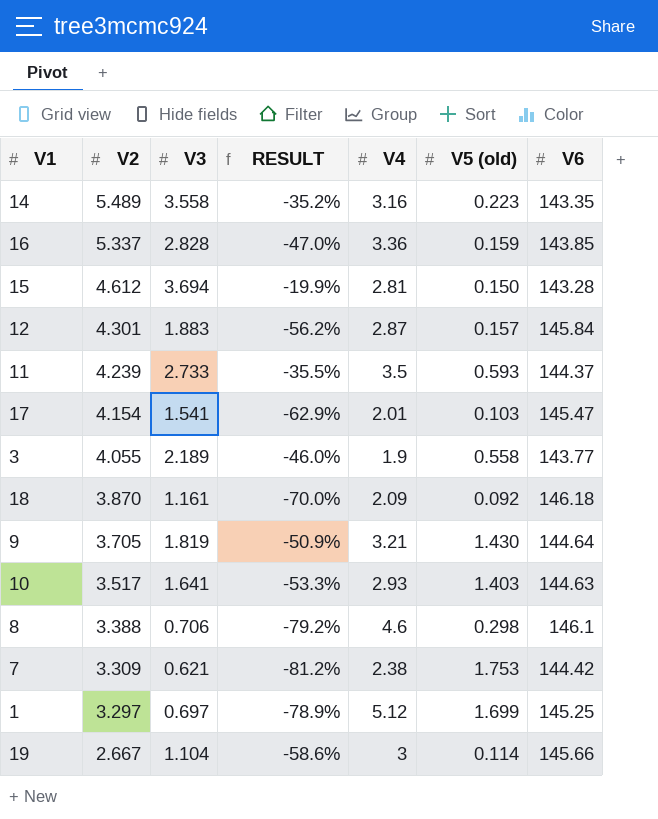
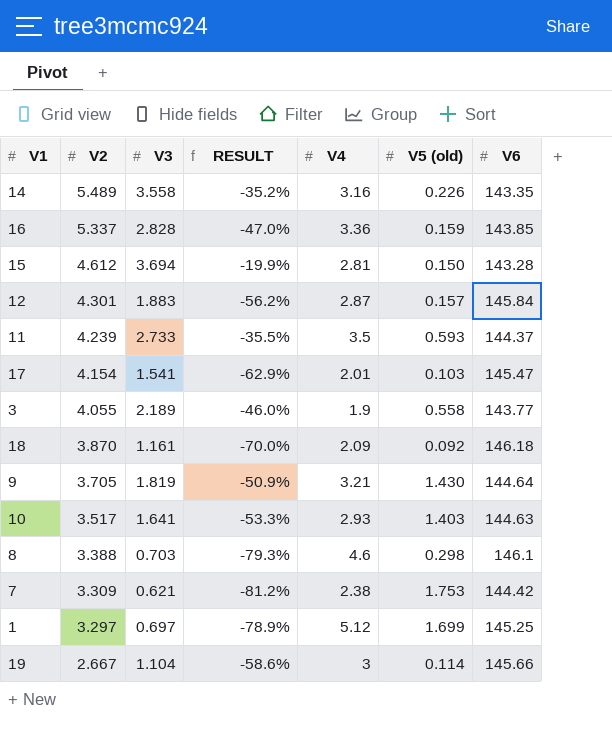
14 | V5 (old): 0.223 -> 0.226
8 | V3: 0.706 -> 0.703
8 | RESULT: -79.2% -> -79.3%

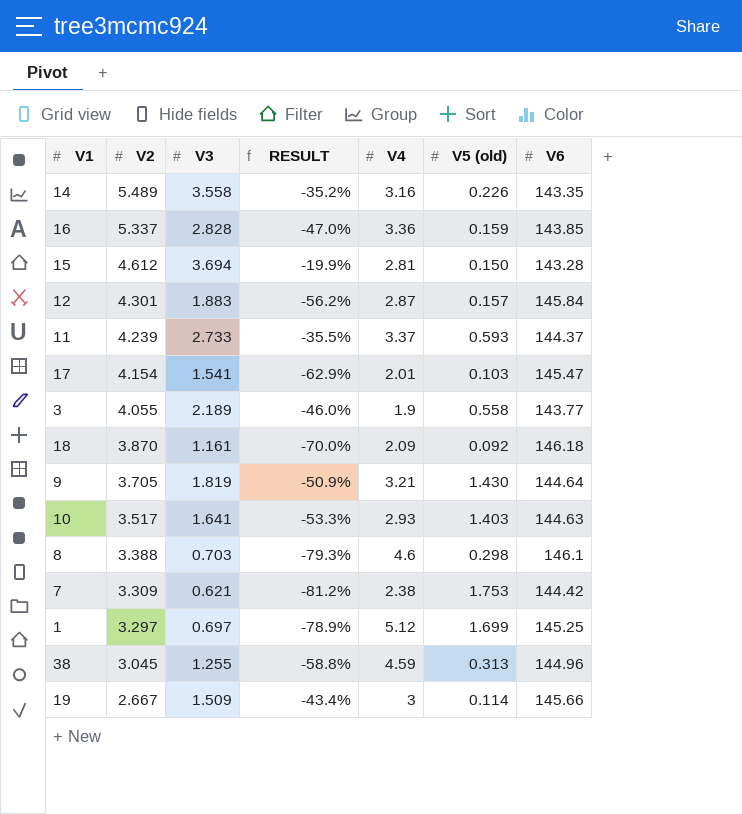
11 | V4: 3.5 -> 3.37
row 38: none -> 3.045 | 1.255 | -58.8% | 4.59 | 0.313 | 144.96
19 | V3: 1.104 -> 1.509
19 | RESULT: -58.6% -> -43.4%

